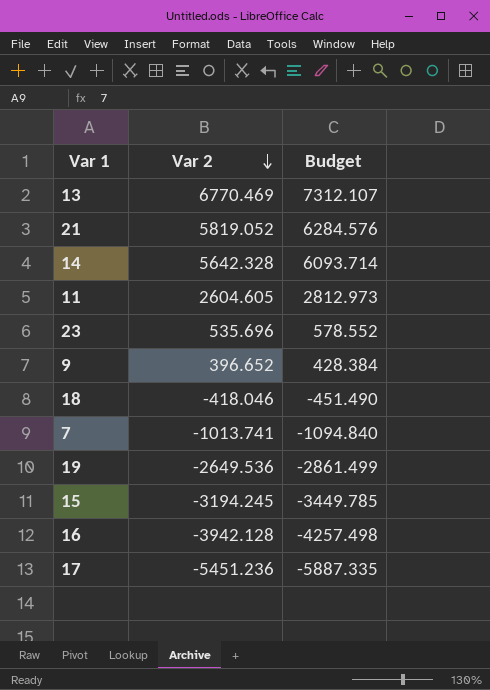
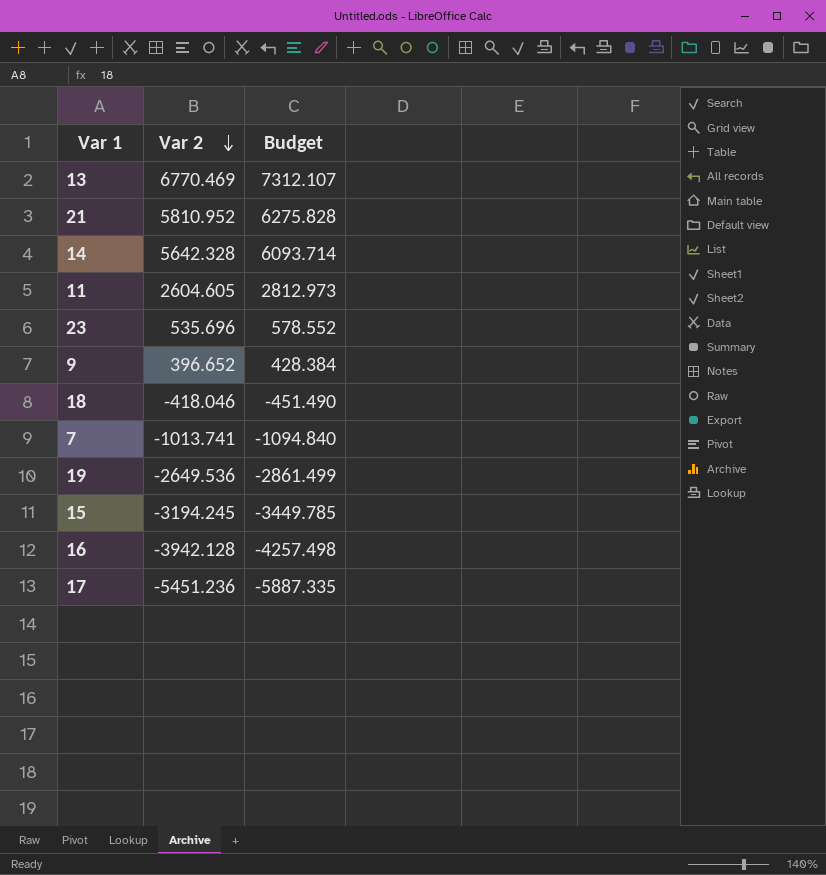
21 | Var 2: 5819.052 -> 5810.952
21 | Budget: 6284.576 -> 6275.828

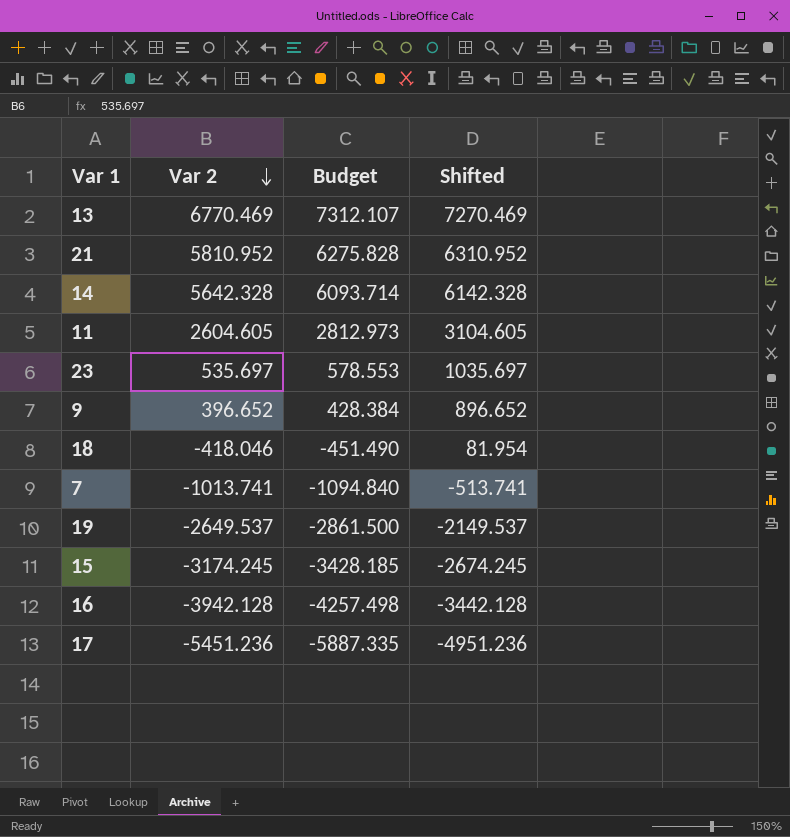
column Shifted | formula: none -> [Var 2] + 500
23 | Var 2: 535.696 -> 535.697
23 | Budget: 578.552 -> 578.553
19 | Var 2: -2649.536 -> -2649.537
19 | Budget: -2861.499 -> -2861.500
15 | Var 2: -3194.245 -> -3174.245
15 | Budget: -3449.785 -> -3428.185

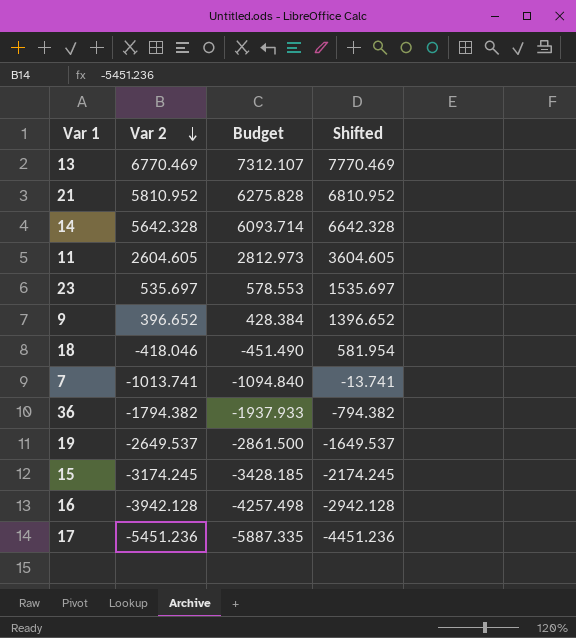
column Shifted | formula: [Var 2] + 500 -> [Var 2] + 1000
row 36: none -> -1794.382 | -1937.933 | -794.382

